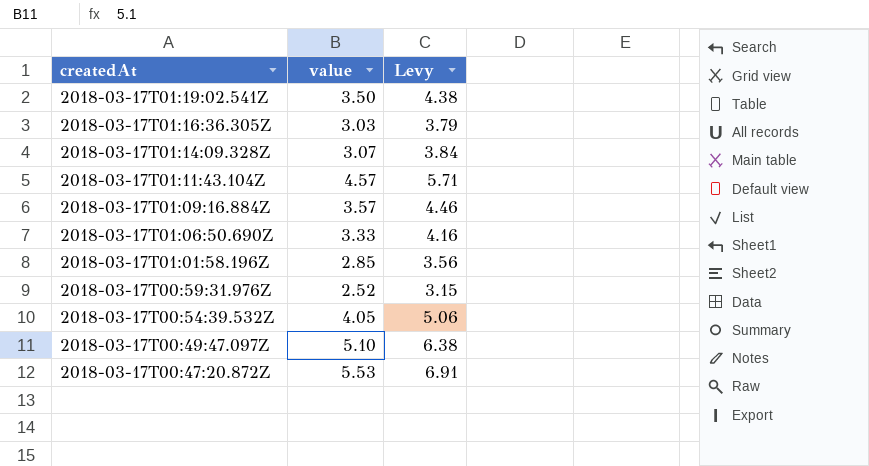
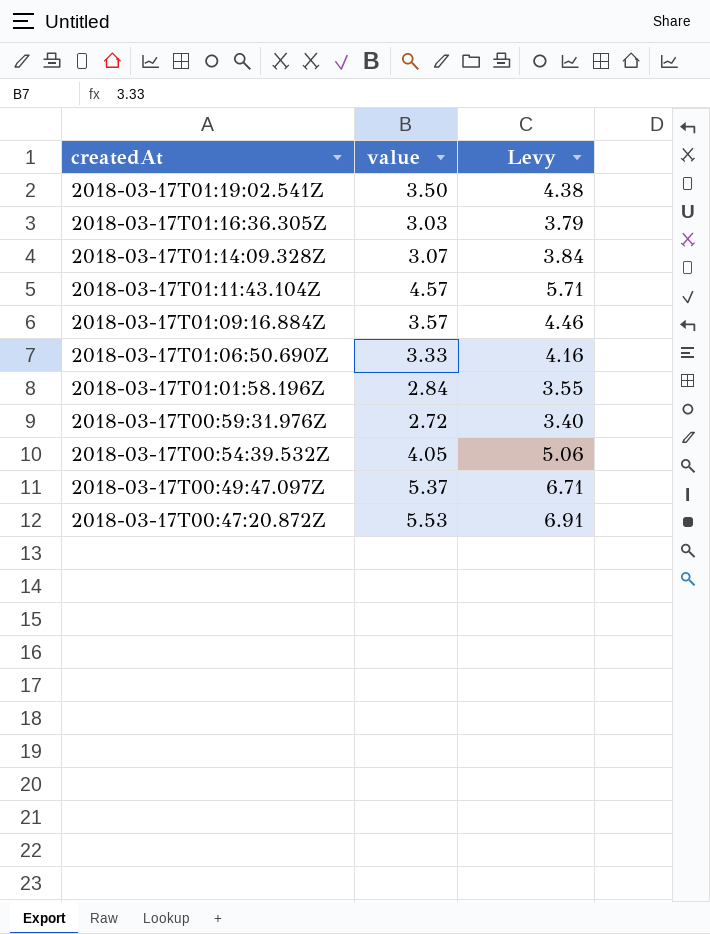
2018-03-17T01:01:58.196Z | value: 2.85 -> 2.84
2018-03-17T01:01:58.196Z | Levy: 3.56 -> 3.55
2018-03-17T00:59:31.976Z | value: 2.52 -> 2.72
2018-03-17T00:59:31.976Z | Levy: 3.15 -> 3.40
2018-03-17T00:49:47.097Z | value: 5.10 -> 5.37
2018-03-17T00:49:47.097Z | Levy: 6.38 -> 6.71

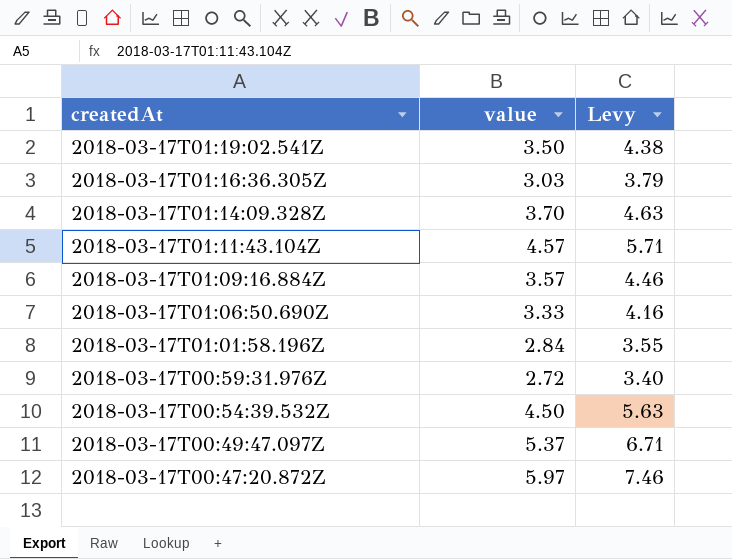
2018-03-17T01:14:09.328Z | value: 3.07 -> 3.70
2018-03-17T01:14:09.328Z | Levy: 3.84 -> 4.63
2018-03-17T00:54:39.532Z | value: 4.05 -> 4.50
2018-03-17T00:54:39.532Z | Levy: 5.06 -> 5.63
2018-03-17T00:47:20.872Z | value: 5.53 -> 5.97
2018-03-17T00:47:20.872Z | Levy: 6.91 -> 7.46

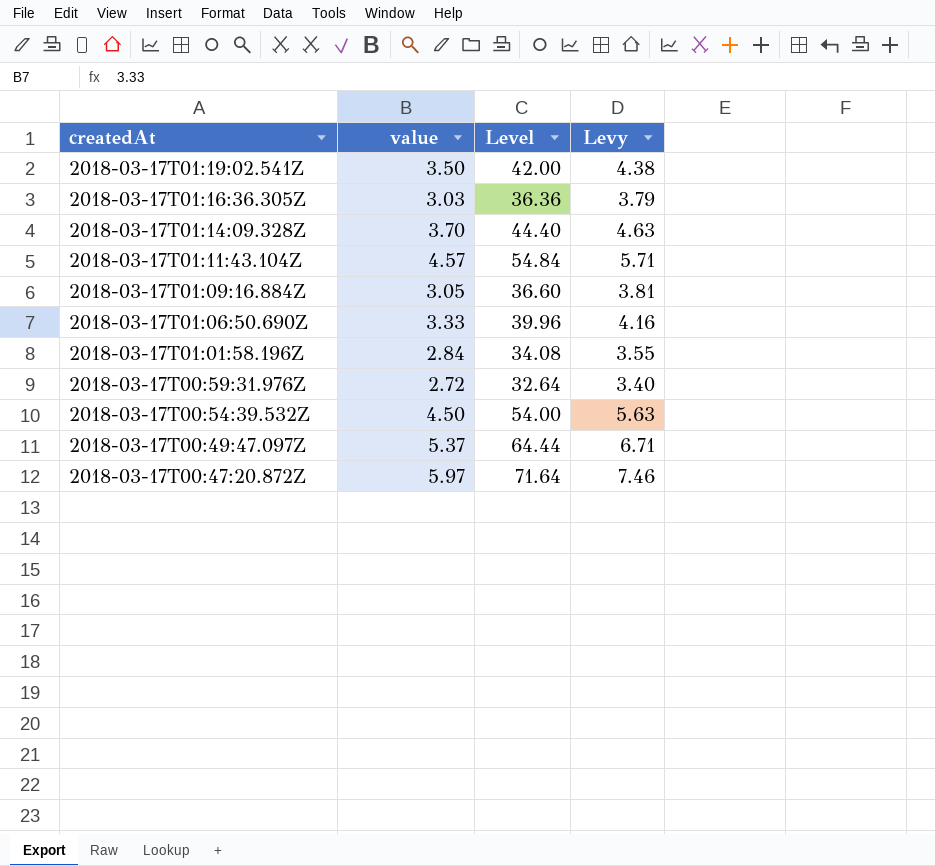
column Level | formula: none -> [value] * 12
2018-03-17T01:09:16.884Z | value: 3.57 -> 3.05
2018-03-17T01:09:16.884Z | Levy: 4.46 -> 3.81

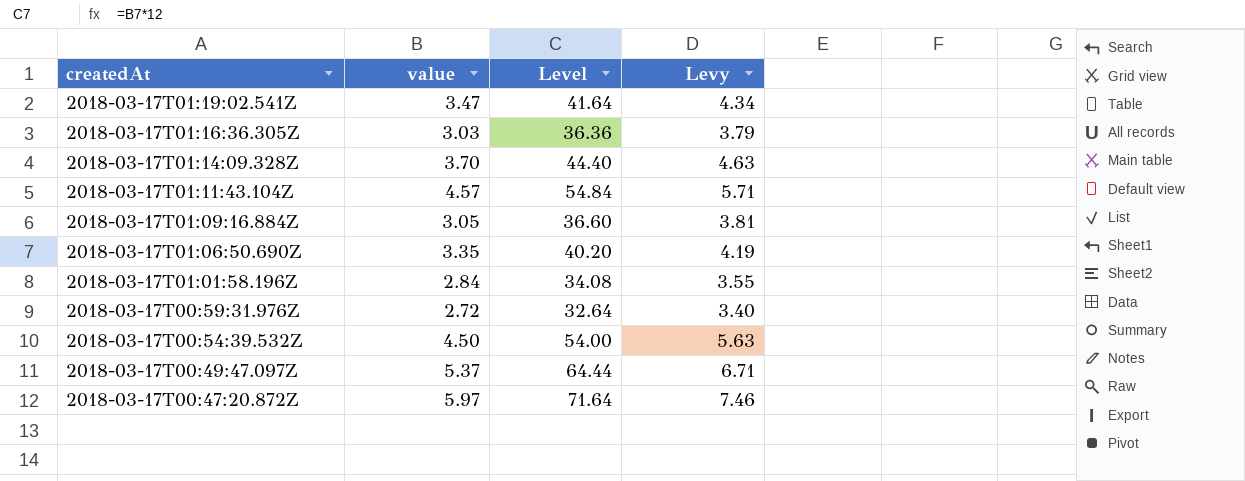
2018-03-17T01:19:02.541Z | value: 3.50 -> 3.47
2018-03-17T01:19:02.541Z | Level: 42.00 -> 41.64
2018-03-17T01:19:02.541Z | Levy: 4.38 -> 4.34
2018-03-17T01:06:50.690Z | value: 3.33 -> 3.35
2018-03-17T01:06:50.690Z | Level: 39.96 -> 40.20
2018-03-17T01:06:50.690Z | Levy: 4.16 -> 4.19

